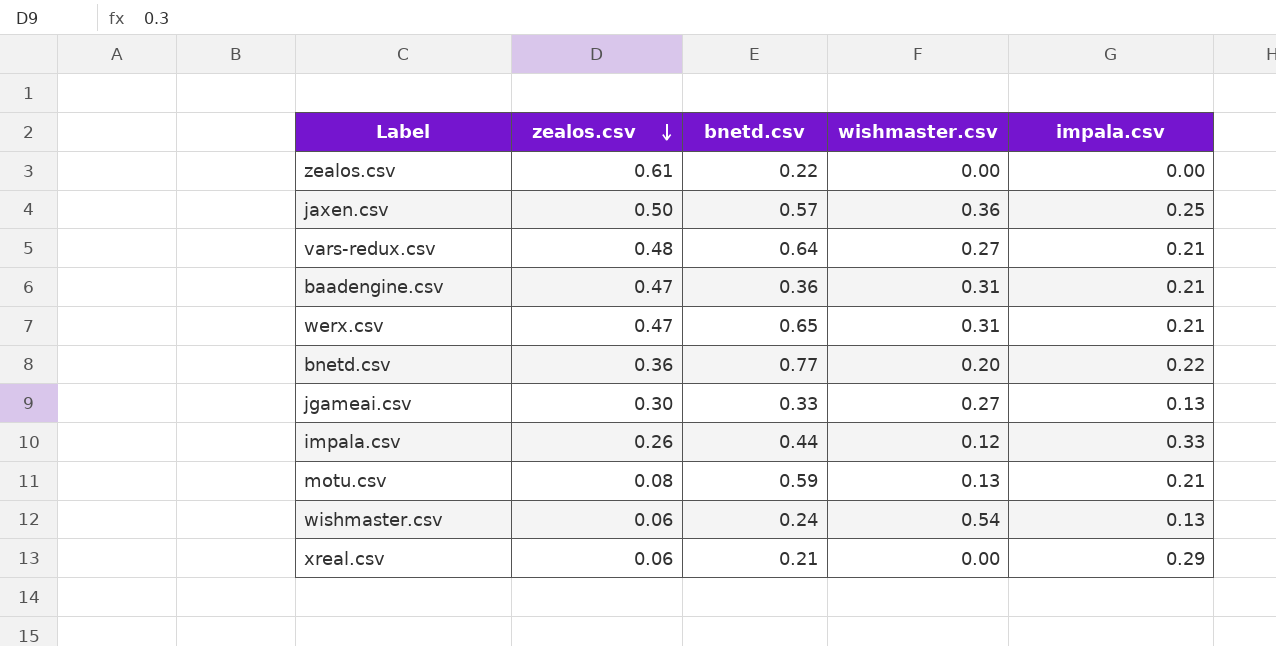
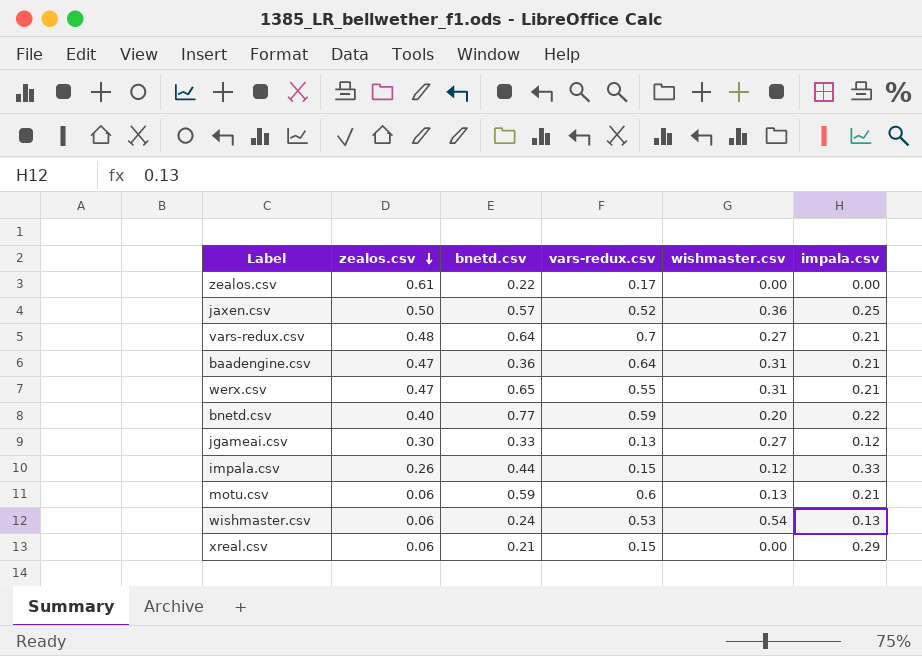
column vars-redux.csv | position: none -> 4
bnetd.csv | zealos.csv: 0.36 -> 0.40
jgameai.csv | impala.csv: 0.13 -> 0.12
motu.csv | zealos.csv: 0.08 -> 0.06

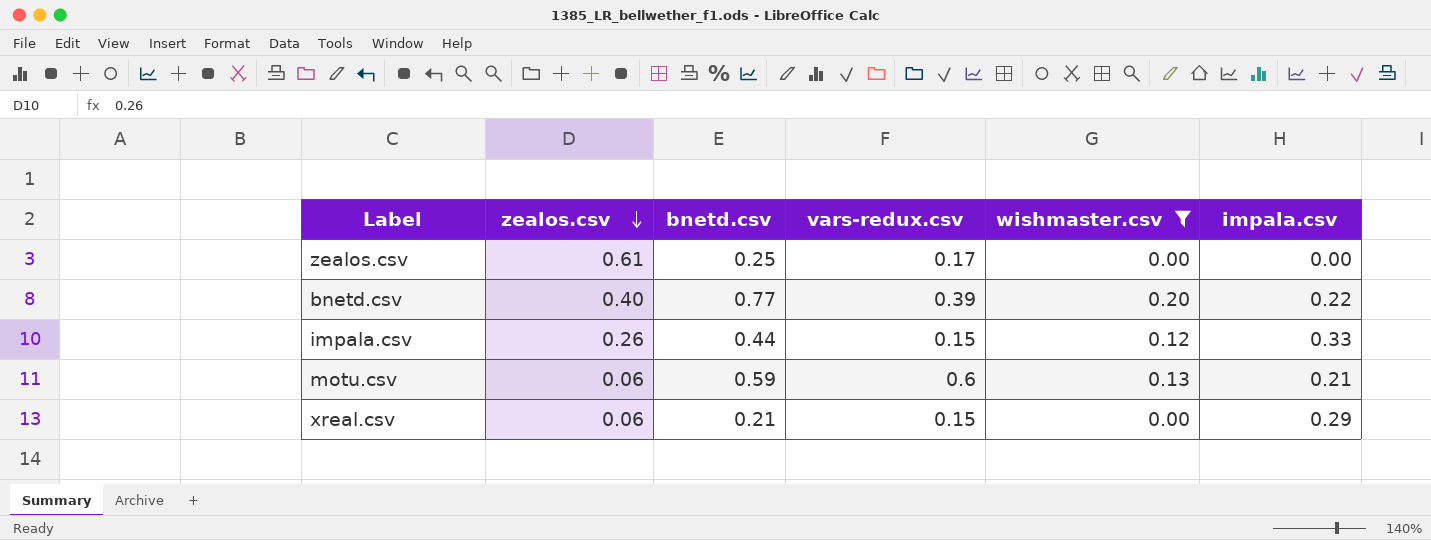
filter: none -> wishmaster.csv <= 0.20
zealos.csv | bnetd.csv: 0.22 -> 0.25
bnetd.csv | vars-redux.csv: 0.59 -> 0.39

